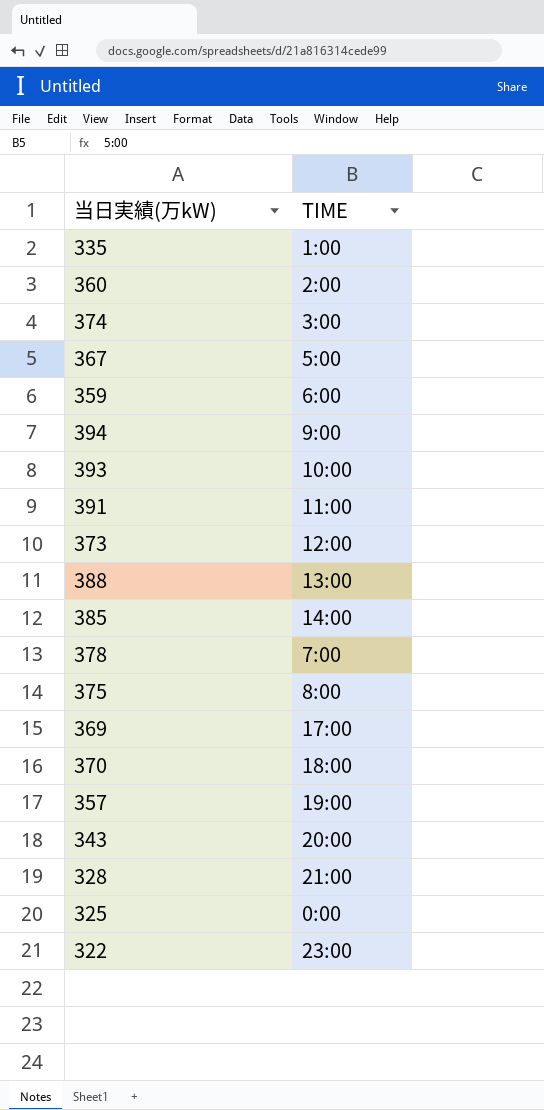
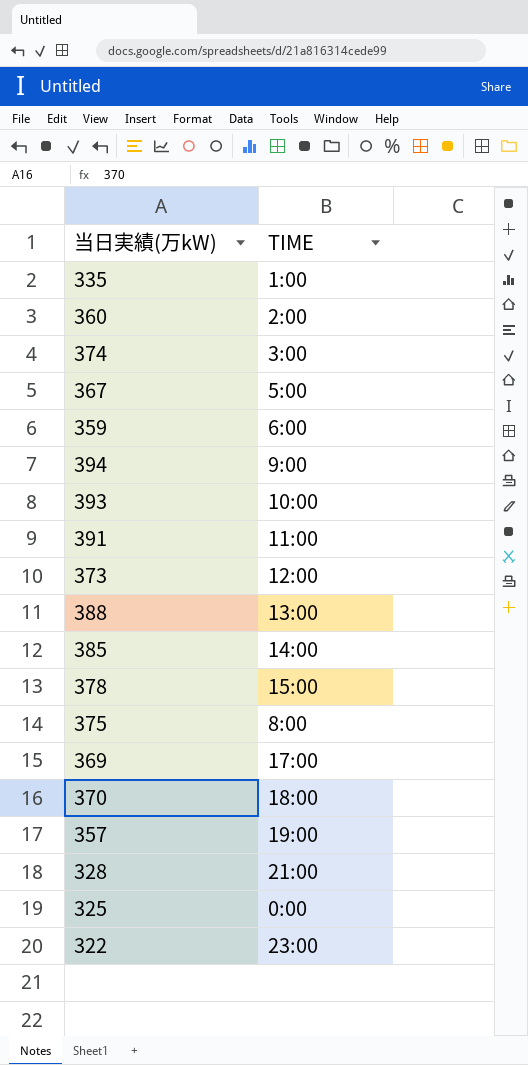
row 343: 20:00 -> none
378 | TIME: 7:00 -> 15:00

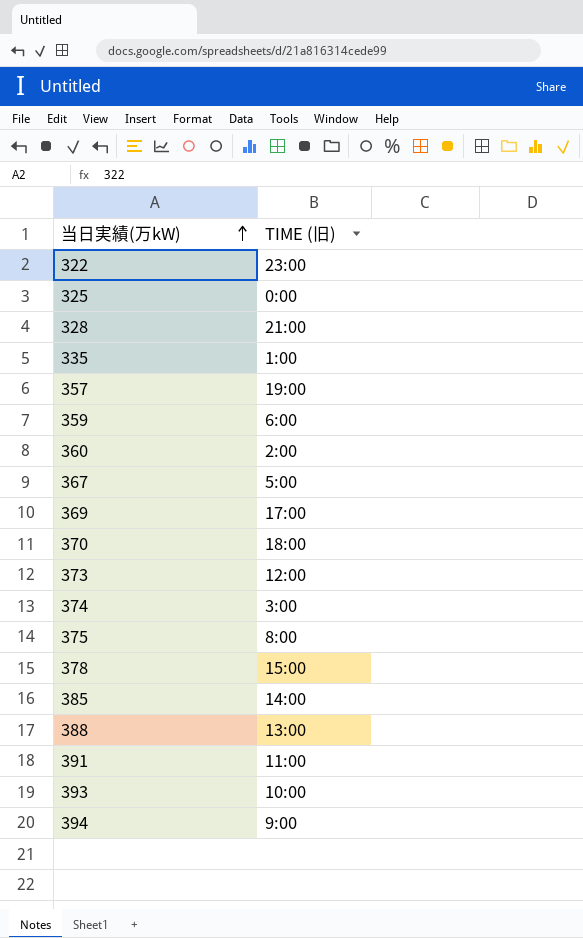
row order: none -> 当日実績(万kW) ascending
column name: TIME -> TIME (旧)

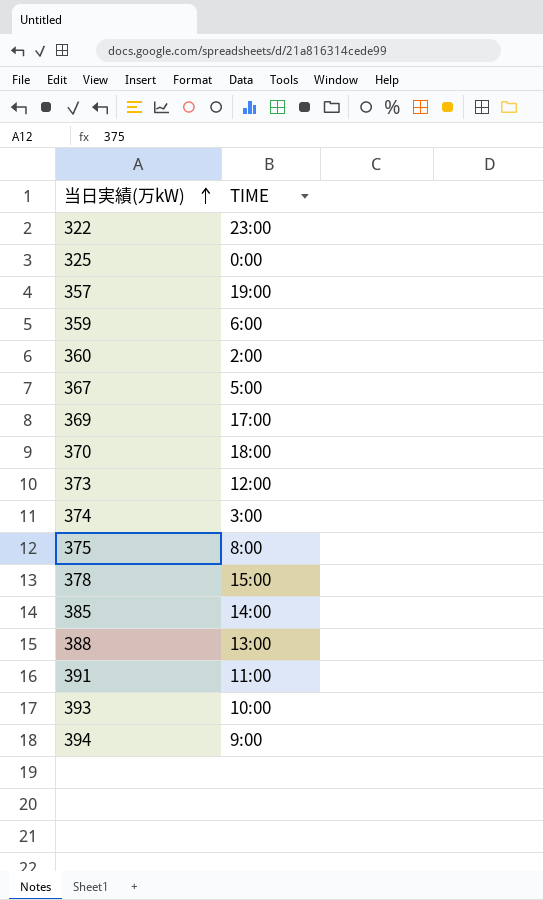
column name: TIME (旧) -> TIME
row 328: 21:00 -> none
row 335: 1:00 -> none

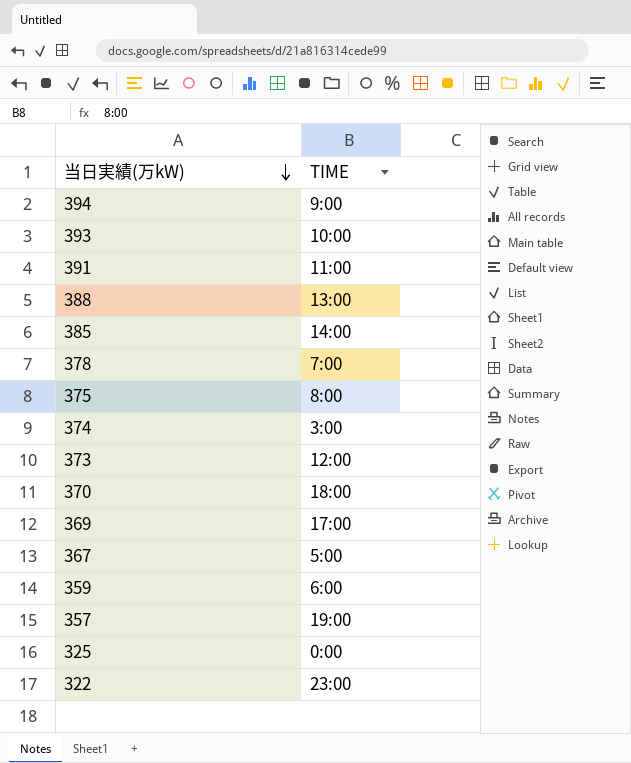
row order: 当日実績(万kW) ascending -> 当日実績(万kW) descending
row 360: 2:00 -> none
378 | TIME: 15:00 -> 7:00

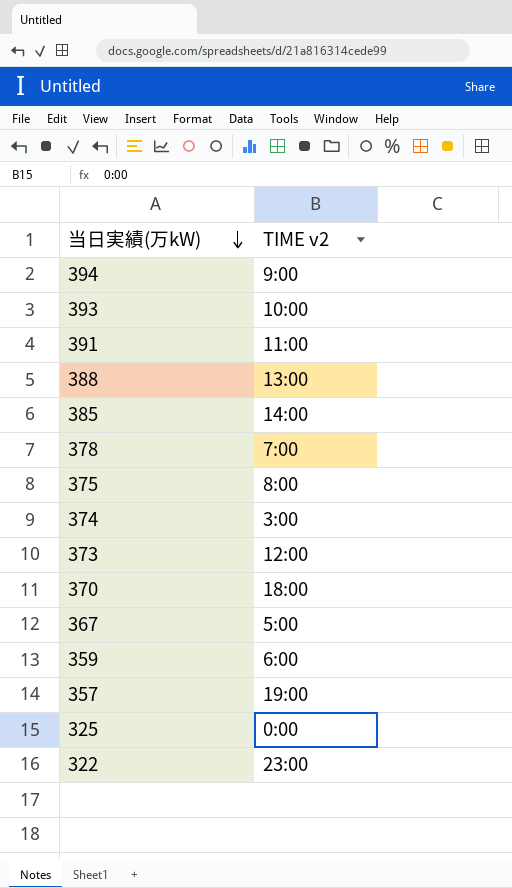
column name: TIME -> TIME v2
row 369: 17:00 -> none

